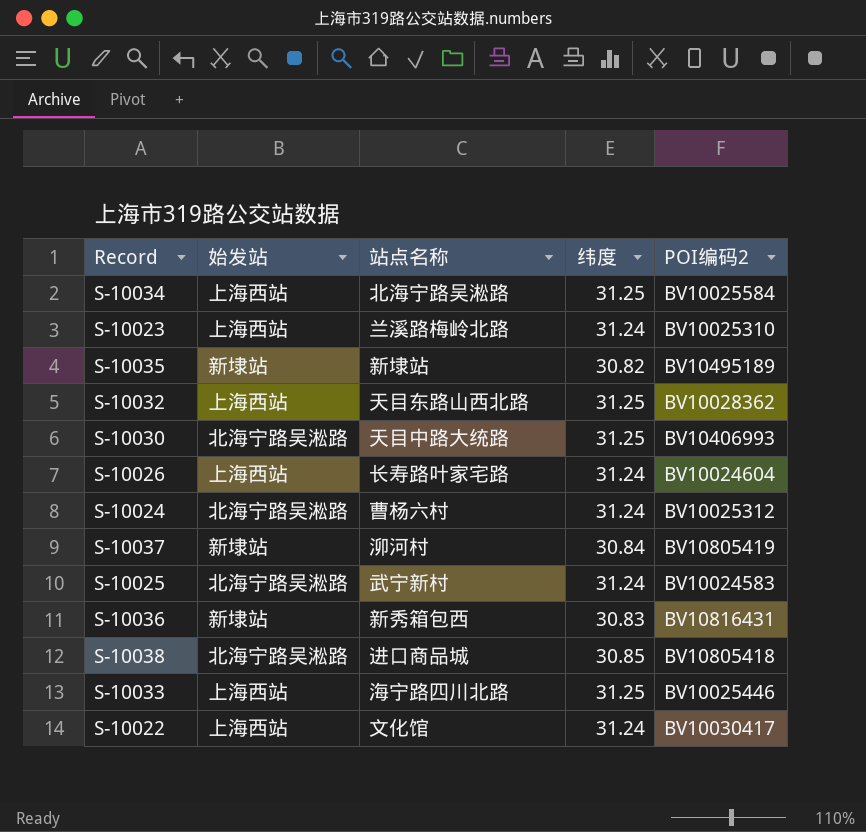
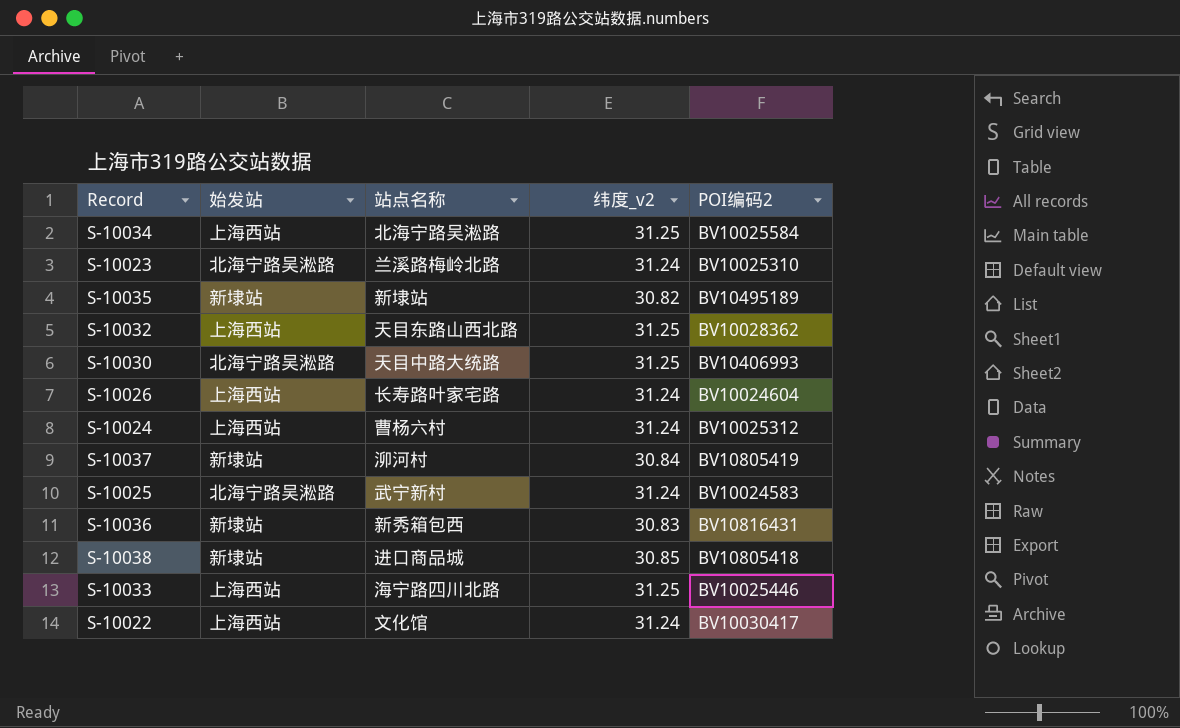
column name: 纬度 -> 纬度_v2
S-10023 | 始发站: 上海西站 -> 北海宁路吴淞路
S-10024 | 始发站: 北海宁路吴淞路 -> 上海西站
S-10038 | 始发站: 北海宁路吴淞路 -> 新埭站

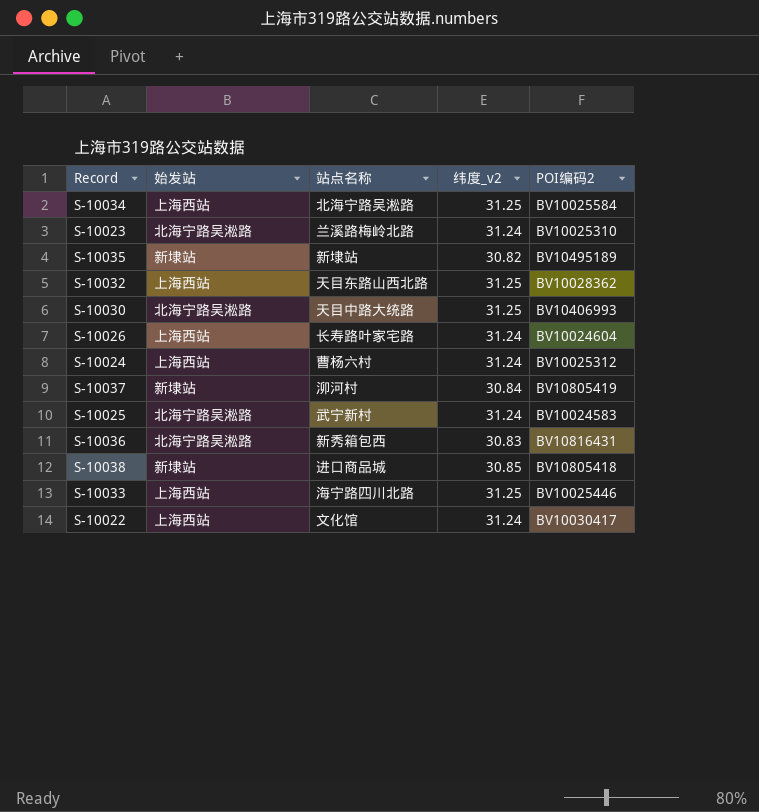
S-10036 | 始发站: 新埭站 -> 北海宁路吴淞路

